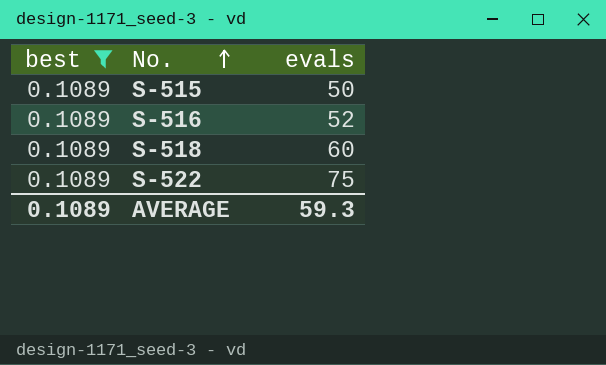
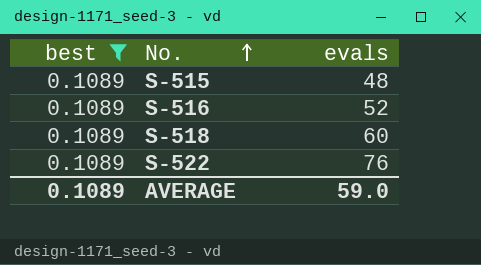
S-515 | evals: 50 -> 48
S-522 | evals: 75 -> 76
AVERAGE | evals: 59.3 -> 59.0

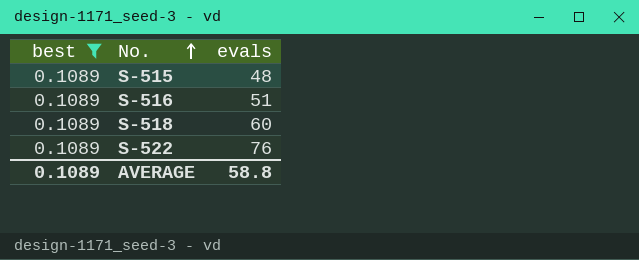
S-516 | evals: 52 -> 51
AVERAGE | evals: 59.0 -> 58.8

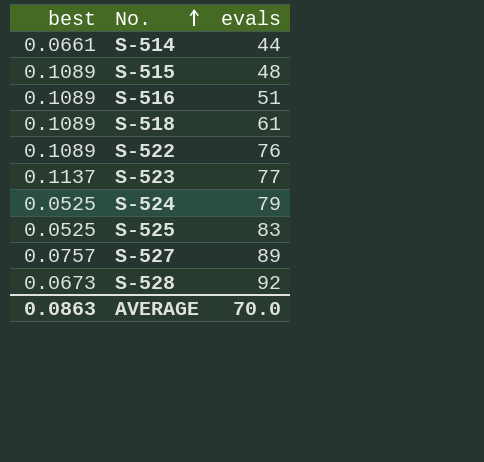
filter: best = 0.1089 -> none
S-518 | evals: 60 -> 61
AVERAGE | best: 0.1089 -> 0.0863
AVERAGE | evals: 58.8 -> 70.0

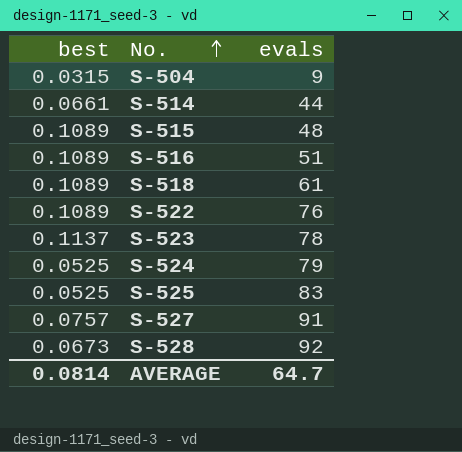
row S-504: none -> 0.0315 | 9
S-523 | evals: 77 -> 78
S-527 | evals: 89 -> 91
AVERAGE | best: 0.0863 -> 0.0814
AVERAGE | evals: 70.0 -> 64.7

